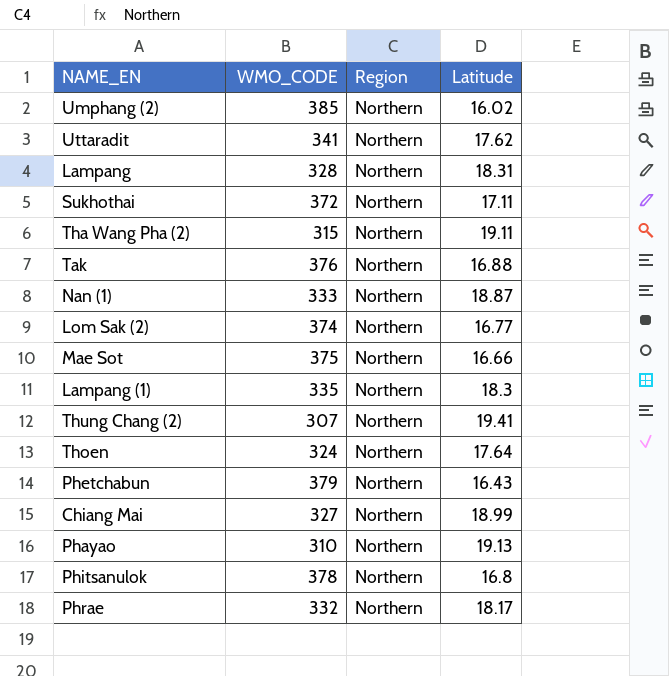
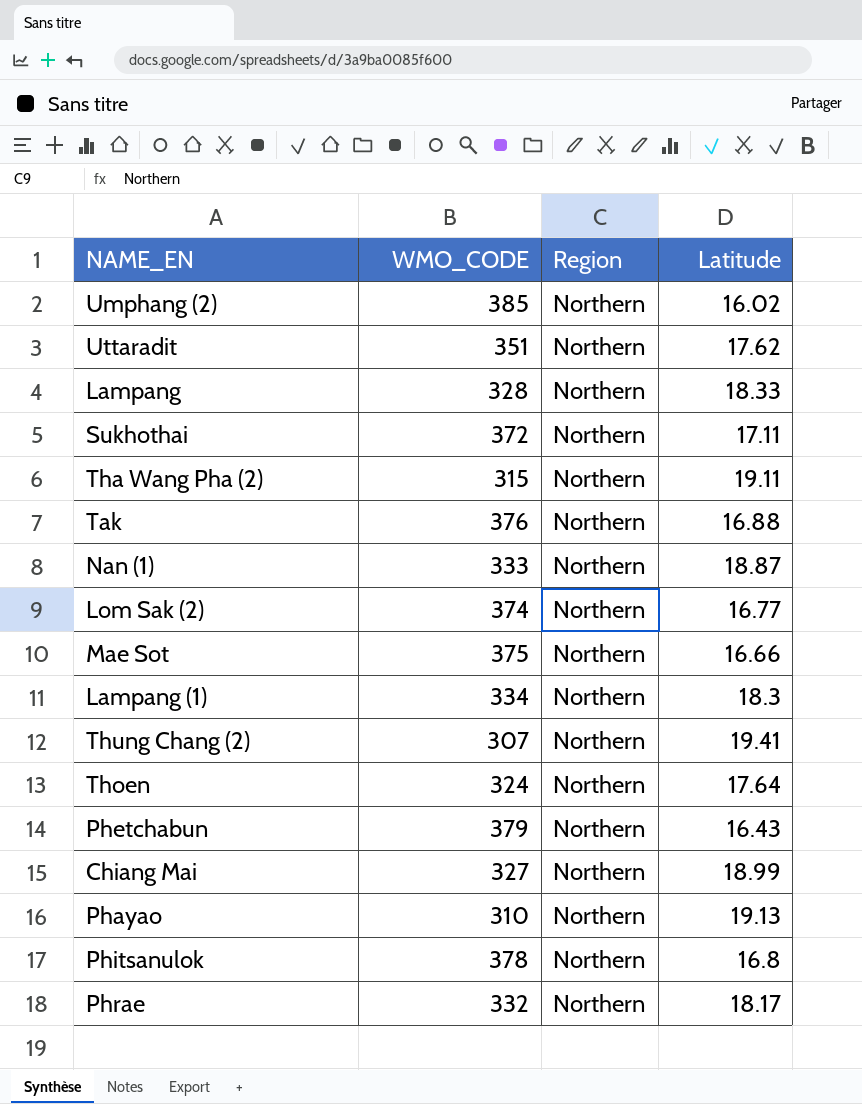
Uttaradit | WMO_CODE: 341 -> 351
Lampang | Latitude: 18.31 -> 18.33
Lampang (1) | WMO_CODE: 335 -> 334

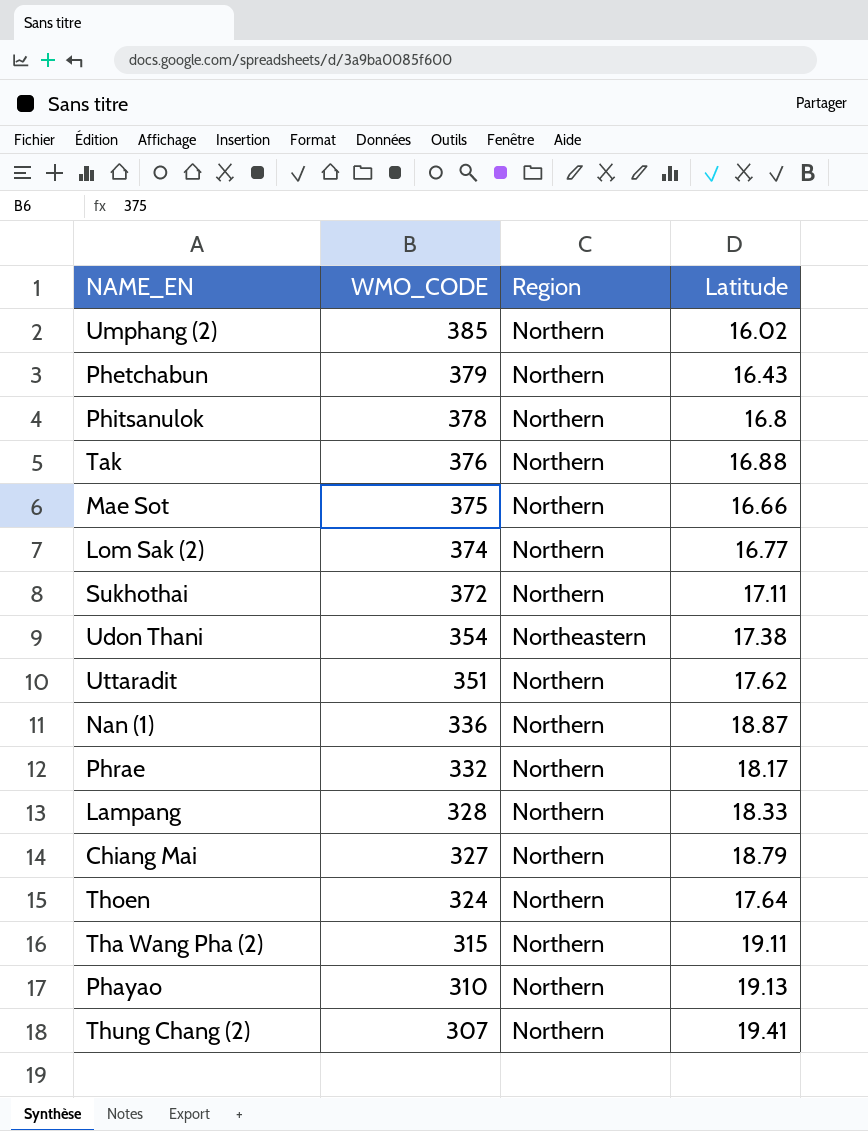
row order: none -> WMO_CODE descending
row Lampang (1): 334 | Northern | 18.3 -> none
row Udon Thani: none -> 354 | Northeastern | 17.38
Nan (1) | WMO_CODE: 333 -> 336
Chiang Mai | Latitude: 18.99 -> 18.79

